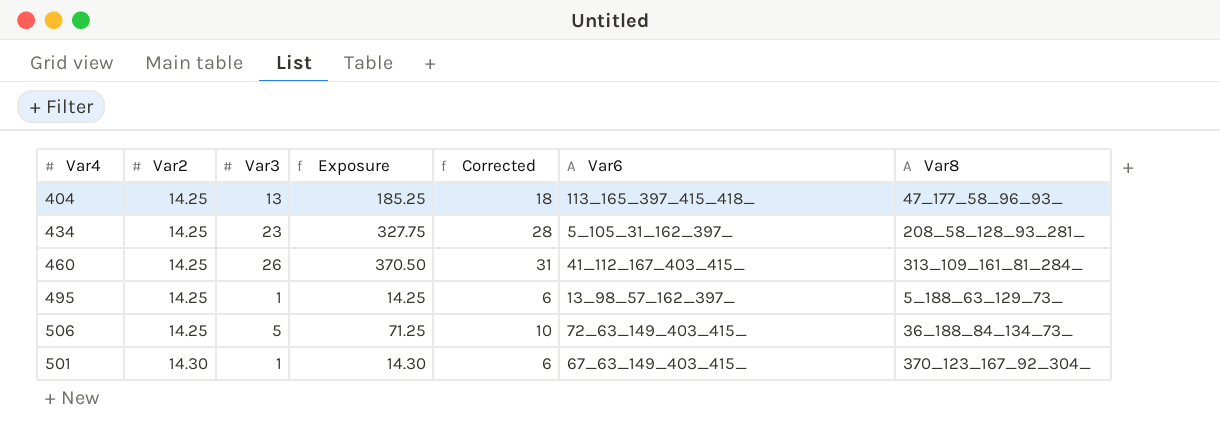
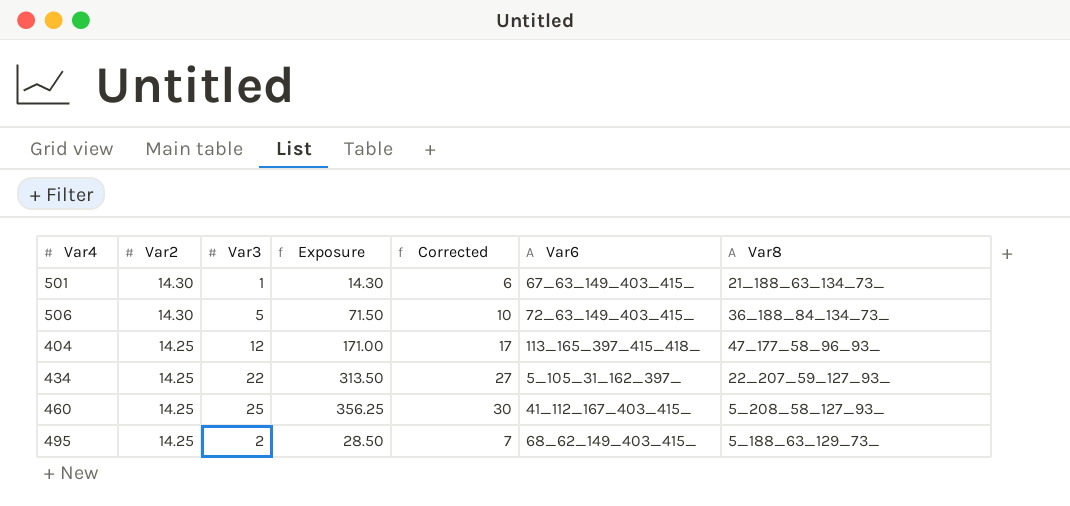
row order: Var2 ascending -> Var2 descending
501 | Var8: 370_123_167_92_304_ -> 21_188_63_134_73_
506 | Var2: 14.25 -> 14.30
506 | Exposure: 71.25 -> 71.50
404 | Var3: 13 -> 12
404 | Exposure: 185.25 -> 171.00
404 | Corrected: 18 -> 17
434 | Var3: 23 -> 22
434 | Exposure: 327.75 -> 313.50
434 | Corrected: 28 -> 27
434 | Var8: 208_58_128_93_281_ -> 22_207_59_127_93_
460 | Var3: 26 -> 25
460 | Exposure: 370.50 -> 356.25
460 | Corrected: 31 -> 30
460 | Var8: 313_109_161_81_284_ -> 5_208_58_127_93_
495 | Var3: 1 -> 2
495 | Exposure: 14.25 -> 28.50
495 | Corrected: 6 -> 7
495 | Var6: 13_98_57_162_397_ -> 68_62_149_403_415_

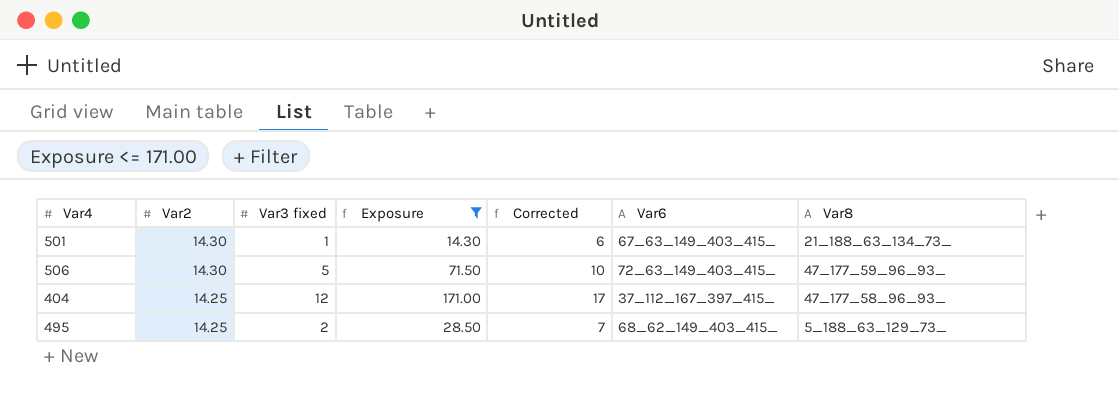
filter: none -> Exposure <= 171.00
column name: Var3 -> Var3 fixed
506 | Var8: 36_188_84_134_73_ -> 47_177_59_96_93_
404 | Var6: 113_165_397_415_418_ -> 37_112_167_397_415_

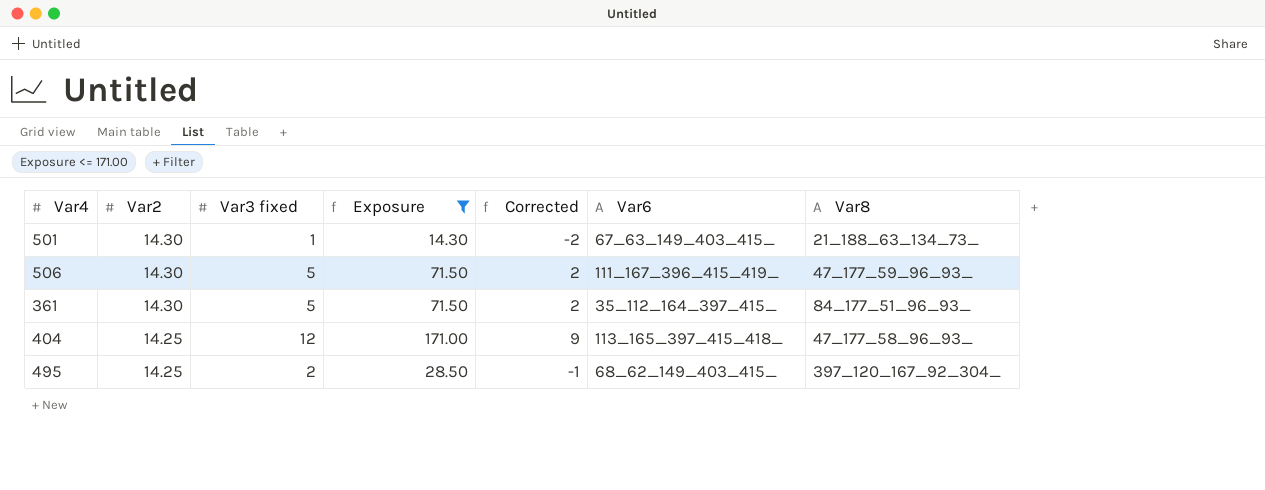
column Corrected | formula: [Var3 fixed] + 5 -> [Var3 fixed] - 3
506 | Var6: 72_63_149_403_415_ -> 111_167_396_415_419_
row 361: none -> 14.30 | 5 | 71.50 | 2 | 35_112_164_397_415_ | 84_177_51_96_93_
404 | Var6: 37_112_167_397_415_ -> 113_165_397_415_418_
495 | Var8: 5_188_63_129_73_ -> 397_120_167_92_304_

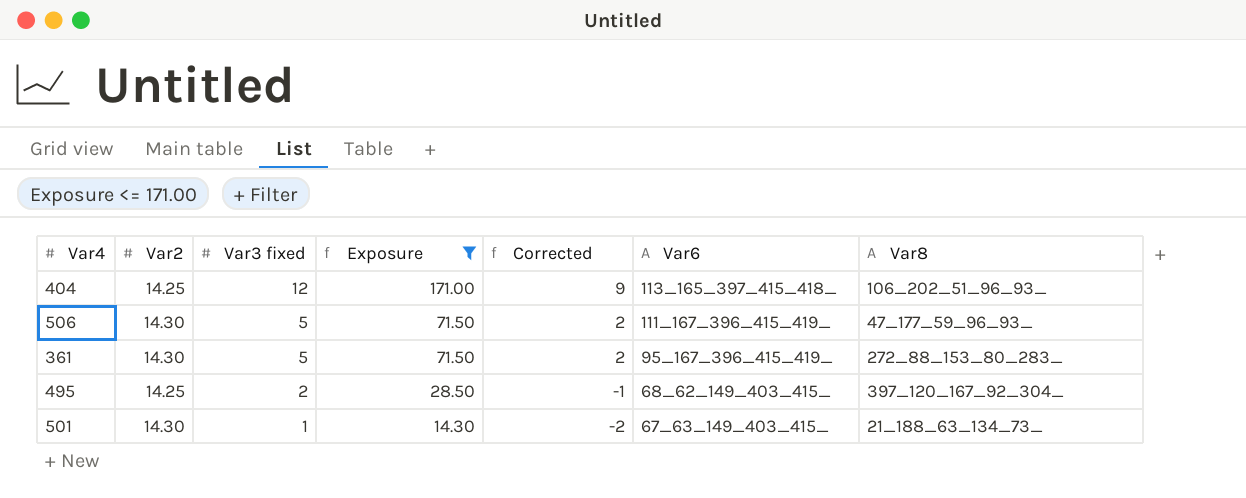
row order: Var2 descending -> Var3 fixed descending
404 | Var8: 47_177_58_96_93_ -> 106_202_51_96_93_
361 | Var6: 35_112_164_397_415_ -> 95_167_396_415_419_
361 | Var8: 84_177_51_96_93_ -> 272_88_153_80_283_

